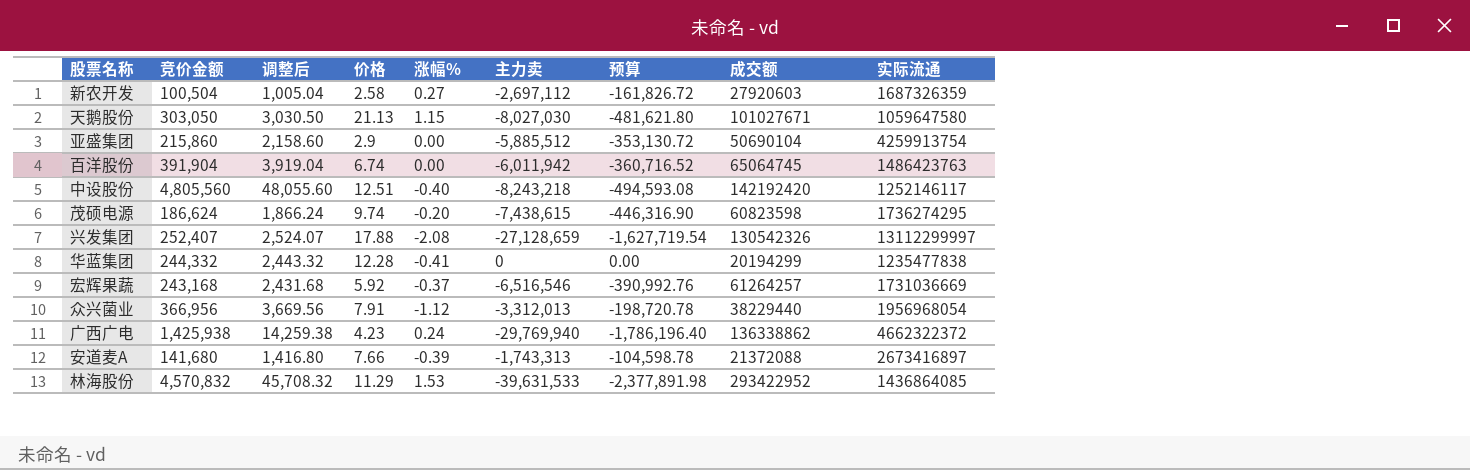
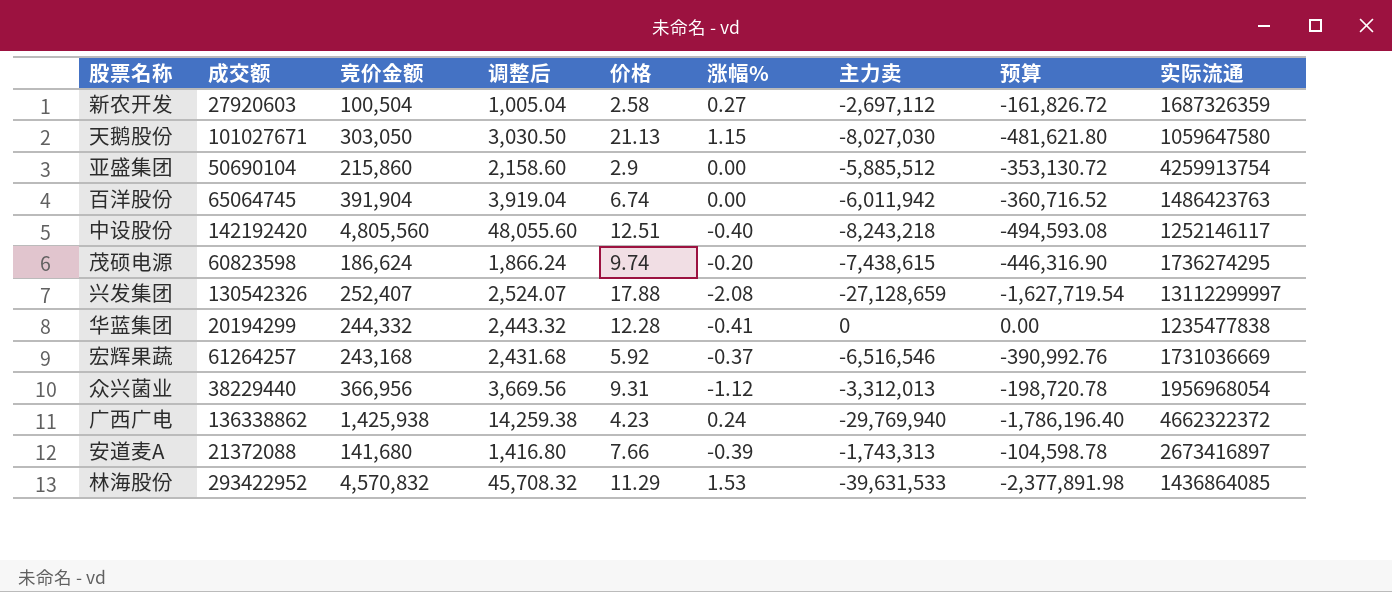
column 成交额 | position: 8 -> 2
众兴菌业 | 价格: 7.91 -> 9.31

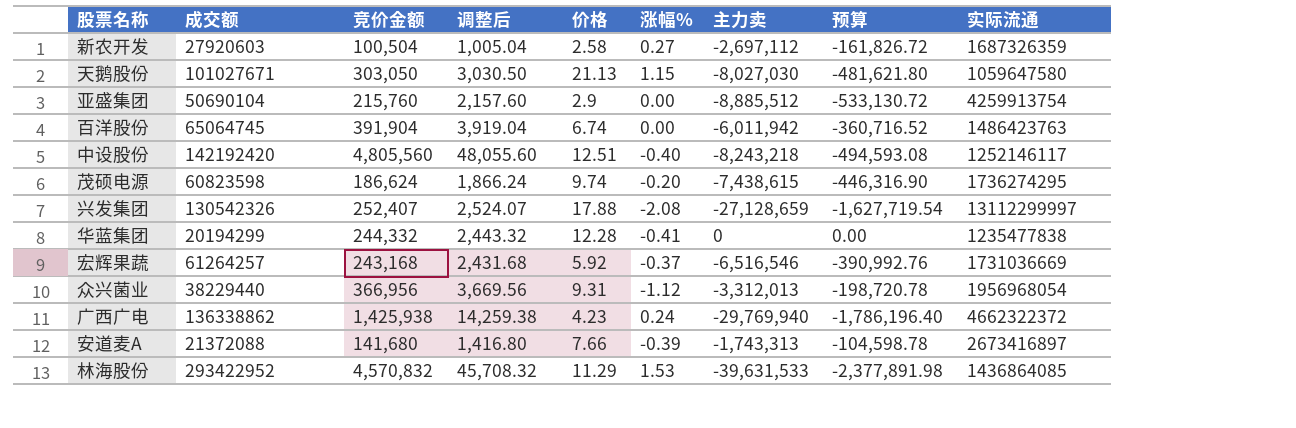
亚盛集团 | 竞价金额: 215,860 -> 215,760
亚盛集团 | 调整后: 2,158.60 -> 2,157.60
亚盛集团 | 主力卖: -5,885,512 -> -8,885,512
亚盛集团 | 预算: -353,130.72 -> -533,130.72

